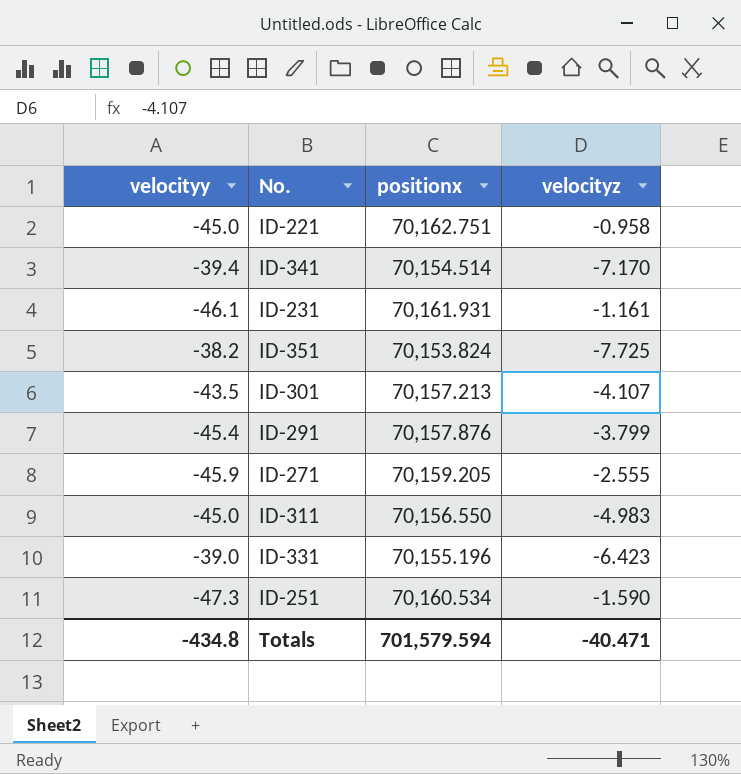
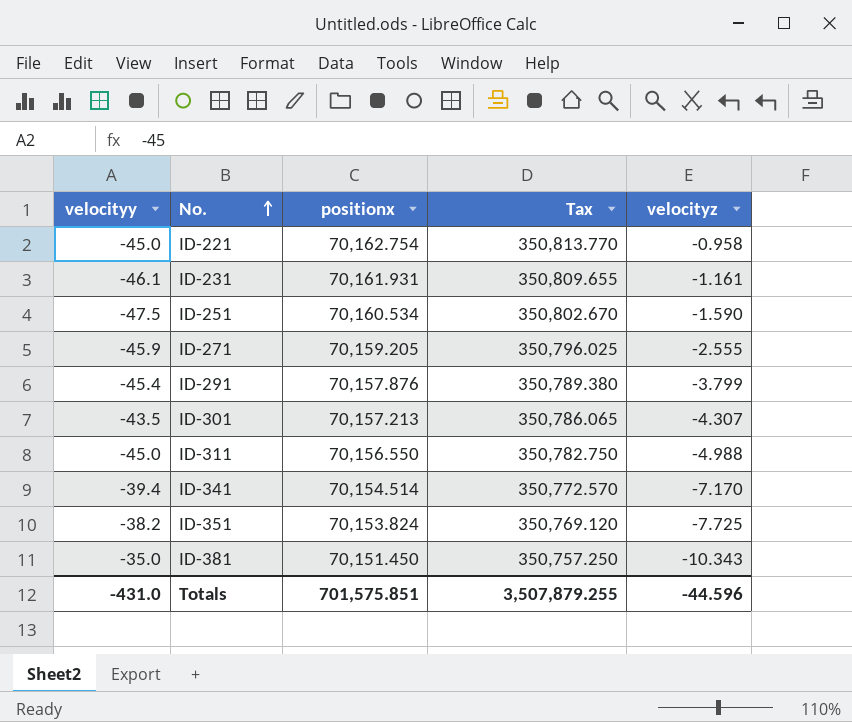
row order: none -> No. ascending
column Tax | formula: none -> [positionx] * 5
row ID-331: -39.0 | 70,155.196 | -6.423 -> none
ID-221 | positionx: 70,162.751 -> 70,162.754
ID-251 | velocityy: -47.3 -> -47.5
ID-301 | velocityz: -4.107 -> -4.307
ID-311 | velocityz: -4.983 -> -4.988
row ID-381: none -> -35.0 | 70,151.450 | 350,757.250 | -10.343
Totals | velocityy: -434.8 -> -431.0
Totals | positionx: 701,579.594 -> 701,575.851
Totals | velocityz: -40.471 -> -44.596

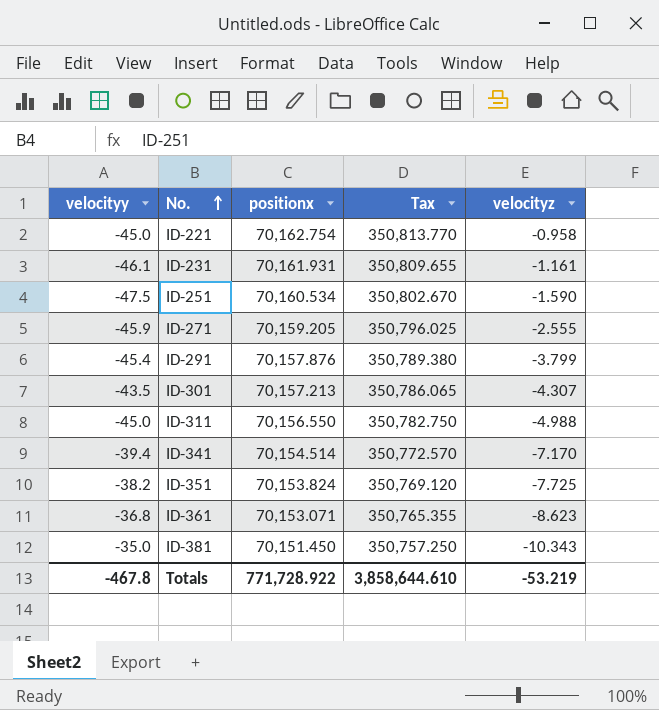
row ID-361: none -> -36.8 | 70,153.071 | 350,765.355 | -8.623
Totals | velocityy: -431.0 -> -467.8
Totals | positionx: 701,575.851 -> 771,728.922
Totals | Tax: 3,507,879.255 -> 3,858,644.610
Totals | velocityz: -44.596 -> -53.219

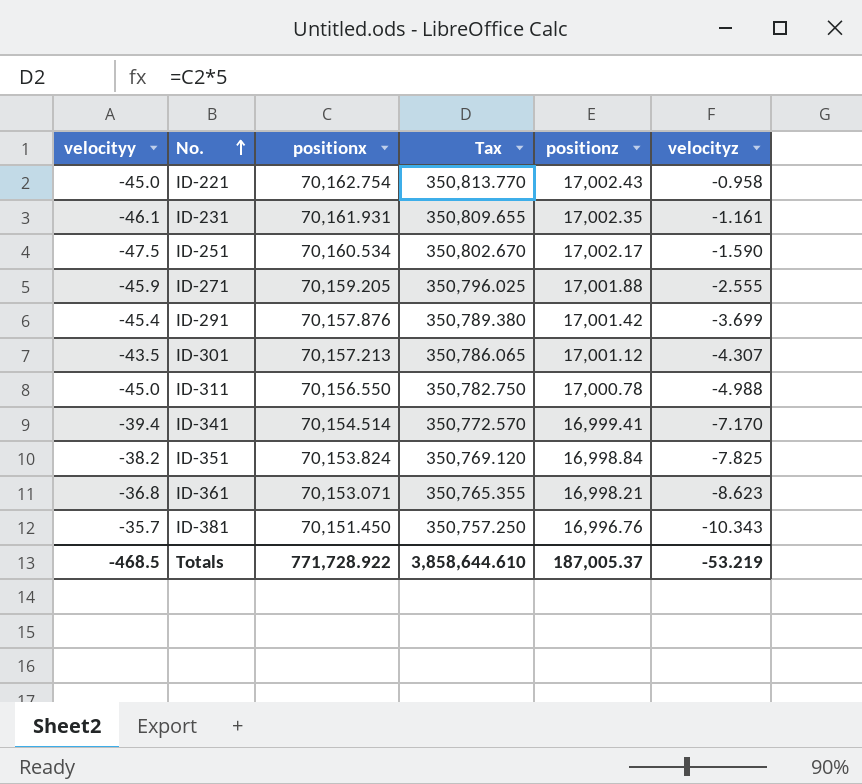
column positionz | position: none -> 5
ID-291 | velocityz: -3.799 -> -3.699
ID-351 | velocityz: -7.725 -> -7.825
ID-381 | velocityy: -35.0 -> -35.7
Totals | velocityy: -467.8 -> -468.5

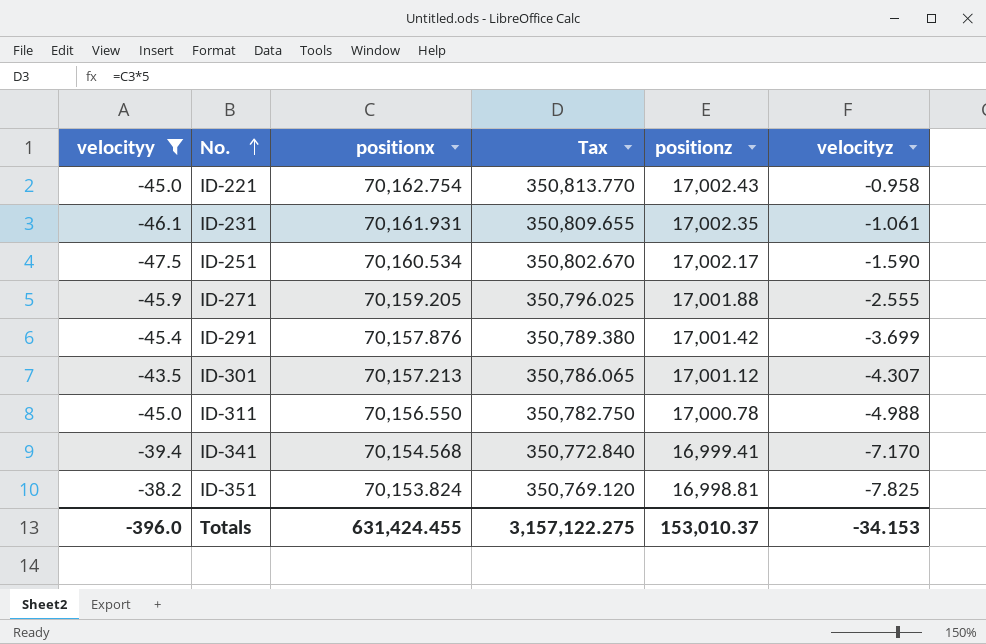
filter: none -> velocityy <= -38.2
ID-231 | velocityz: -1.161 -> -1.061
ID-341 | positionx: 70,154.514 -> 70,154.568
ID-341 | Tax: 350,772.570 -> 350,772.840
ID-351 | positionz: 16,998.84 -> 16,998.81
Totals | velocityy: -468.5 -> -396.0
Totals | positionx: 771,728.922 -> 631,424.455
Totals | Tax: 3,858,644.610 -> 3,157,122.275
Totals | positionz: 187,005.37 -> 153,010.37
Totals | velocityz: -53.219 -> -34.153

